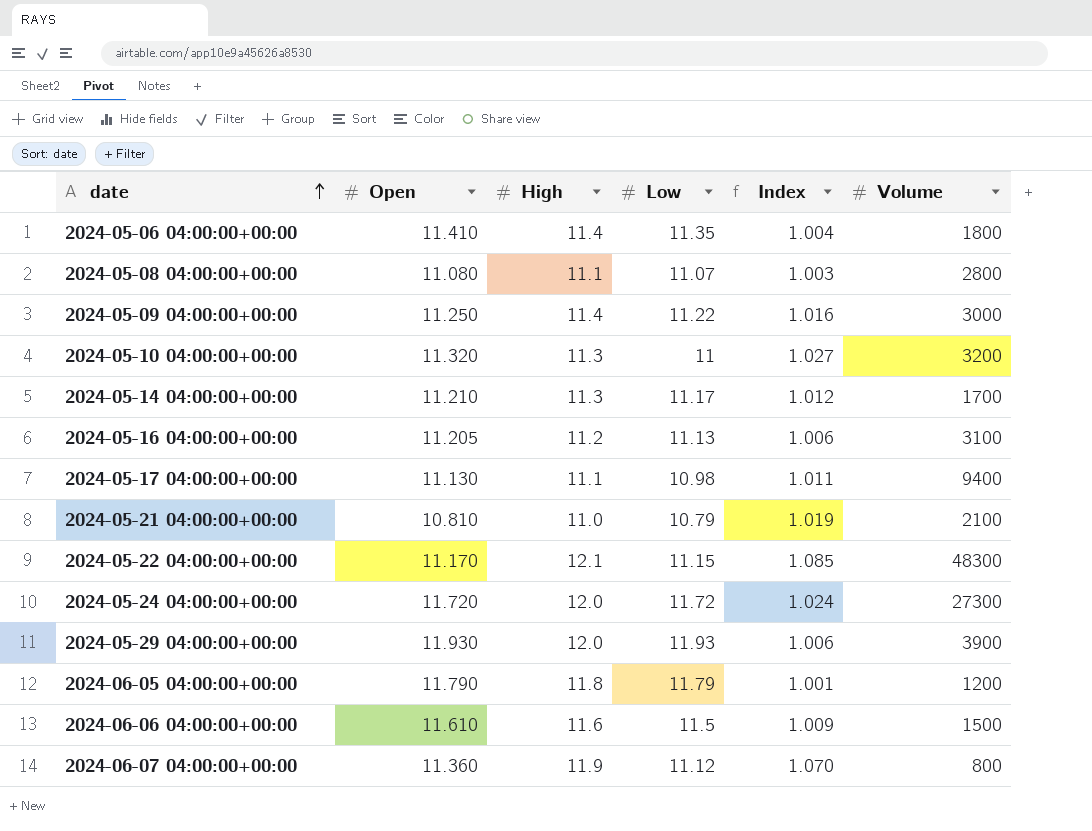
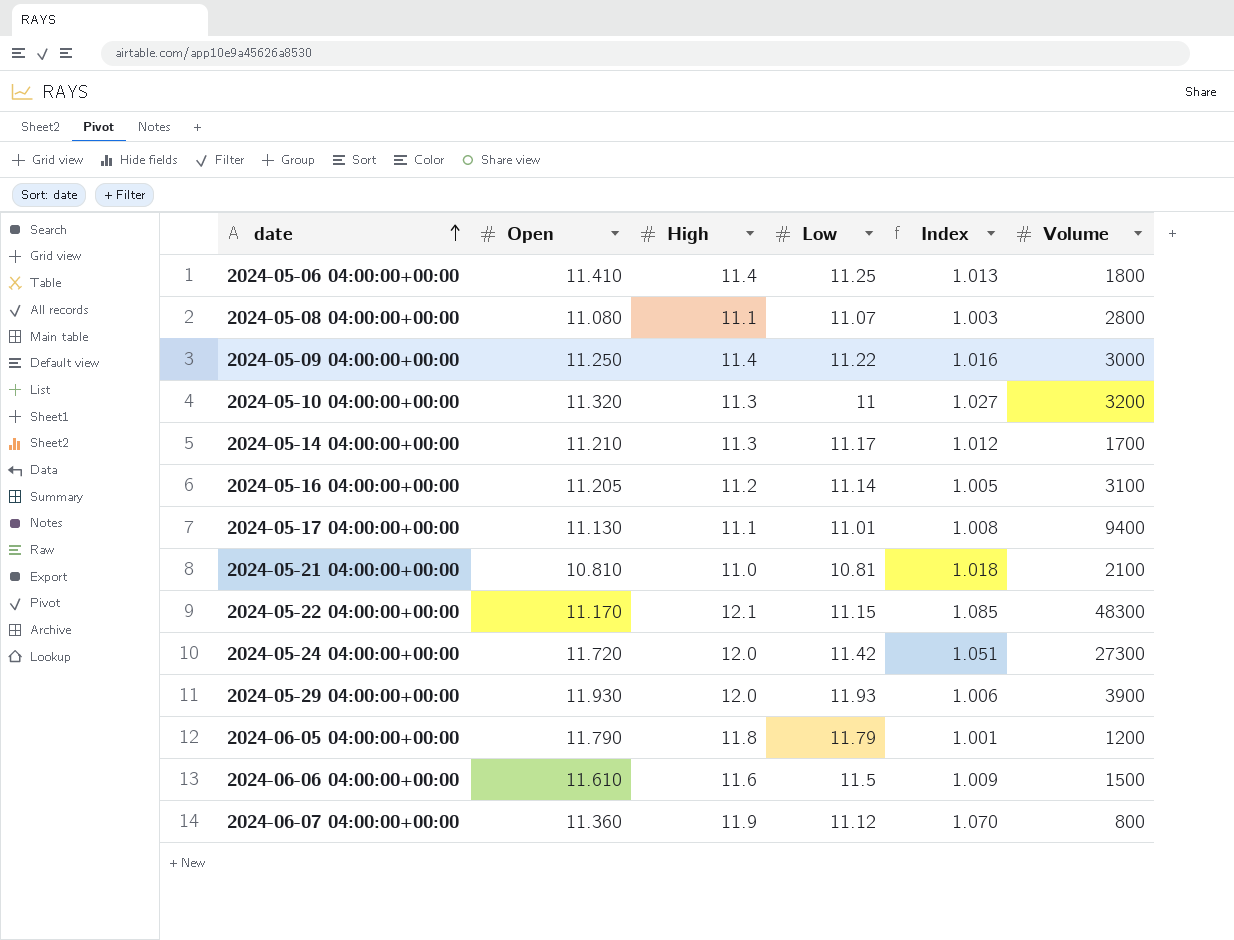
2024-05-06 04:00:00+00:00 | Low: 11.35 -> 11.25
2024-05-06 04:00:00+00:00 | Index: 1.004 -> 1.013
2024-05-16 04:00:00+00:00 | Low: 11.13 -> 11.14
2024-05-16 04:00:00+00:00 | Index: 1.006 -> 1.005
2024-05-17 04:00:00+00:00 | Low: 10.98 -> 11.01
2024-05-17 04:00:00+00:00 | Index: 1.011 -> 1.008
2024-05-21 04:00:00+00:00 | Low: 10.79 -> 10.81
2024-05-21 04:00:00+00:00 | Index: 1.019 -> 1.018
2024-05-24 04:00:00+00:00 | Low: 11.72 -> 11.42
2024-05-24 04:00:00+00:00 | Index: 1.024 -> 1.051

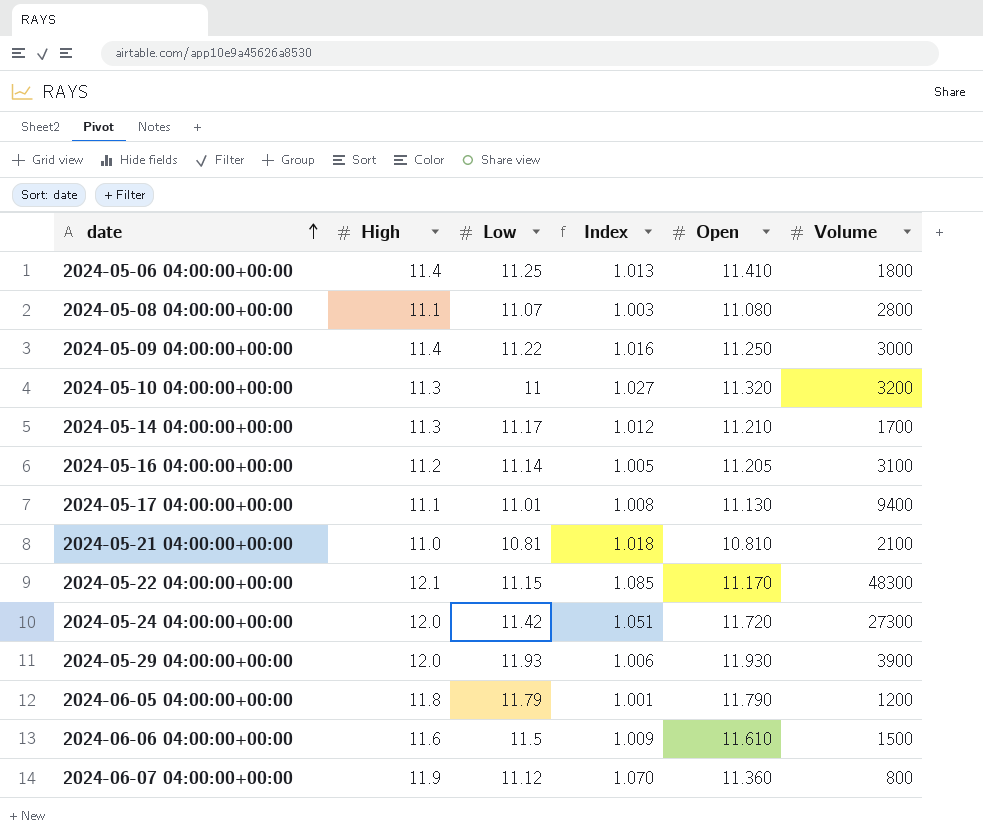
column Open | position: 2 -> 5

